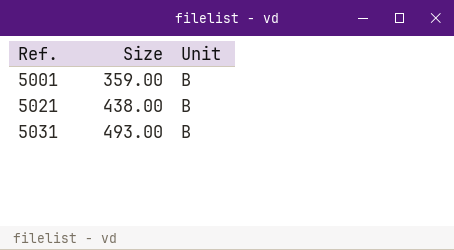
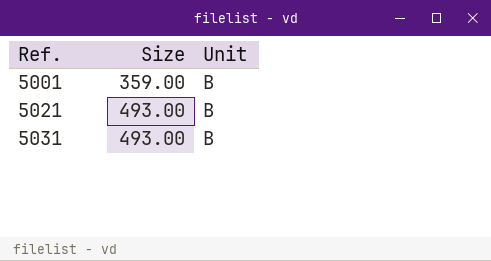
5021 | Size: 438.00 -> 493.00

